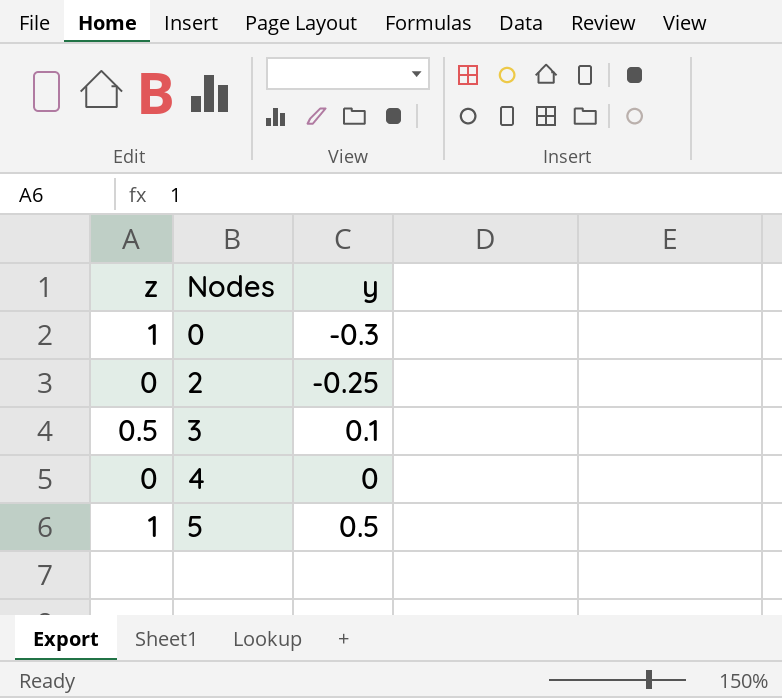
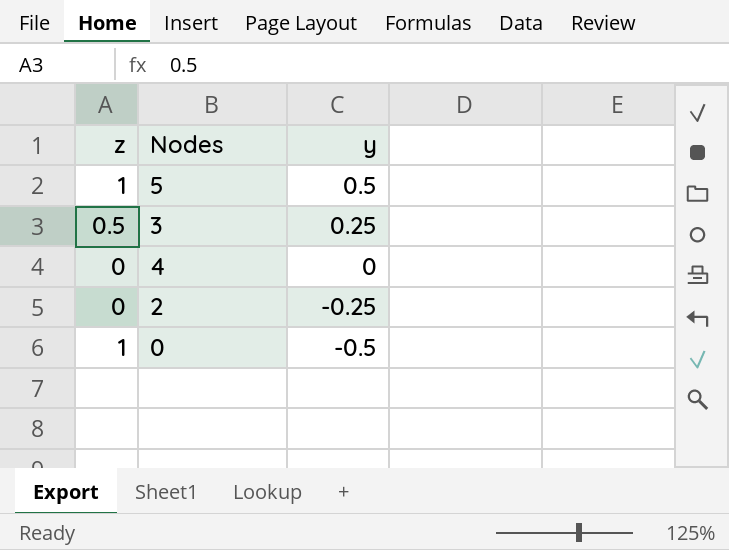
row order: Nodes ascending -> y descending
3 | y: 0.1 -> 0.25
0 | y: -0.3 -> -0.5

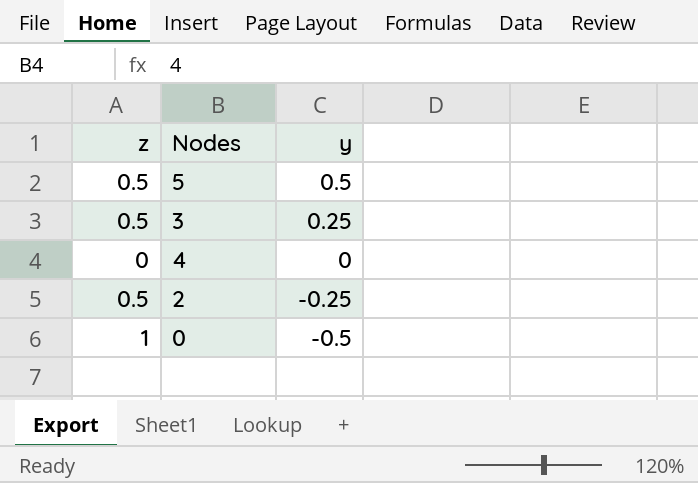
5 | z: 1 -> 0.5
2 | z: 0 -> 0.5

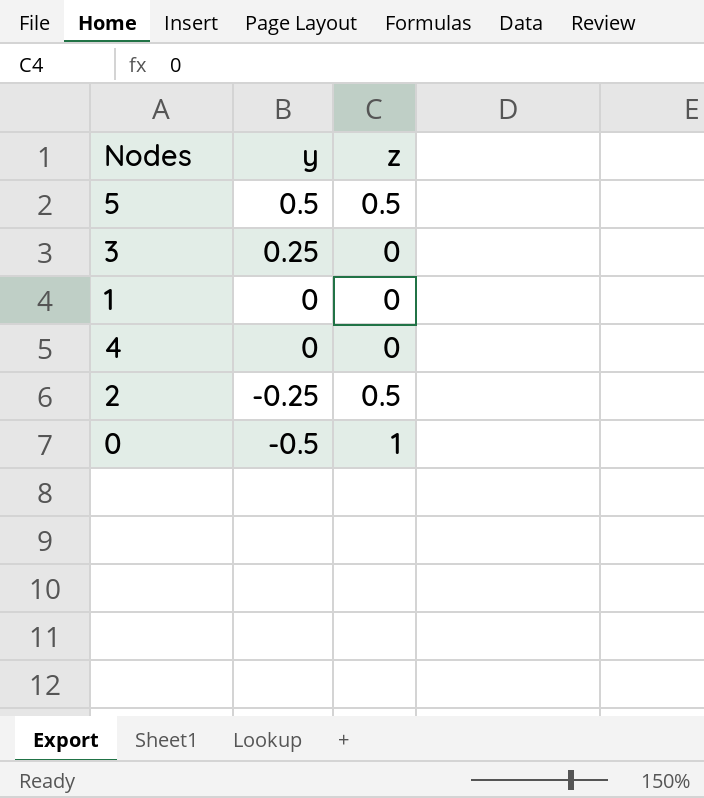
column z | position: 1 -> 3
3 | z: 0.5 -> 0
row 1: none -> 0 | 0

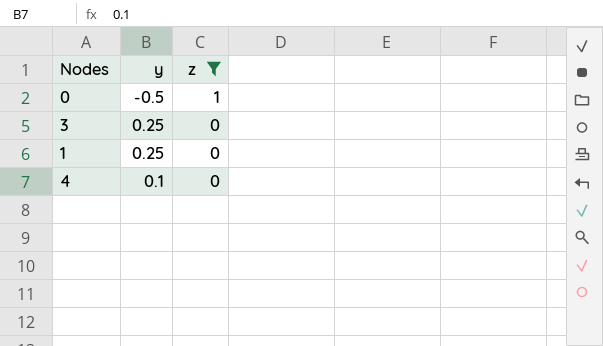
filter: none -> z != 0.5
row order: y descending -> z descending
1 | y: 0 -> 0.25
4 | y: 0 -> 0.1

